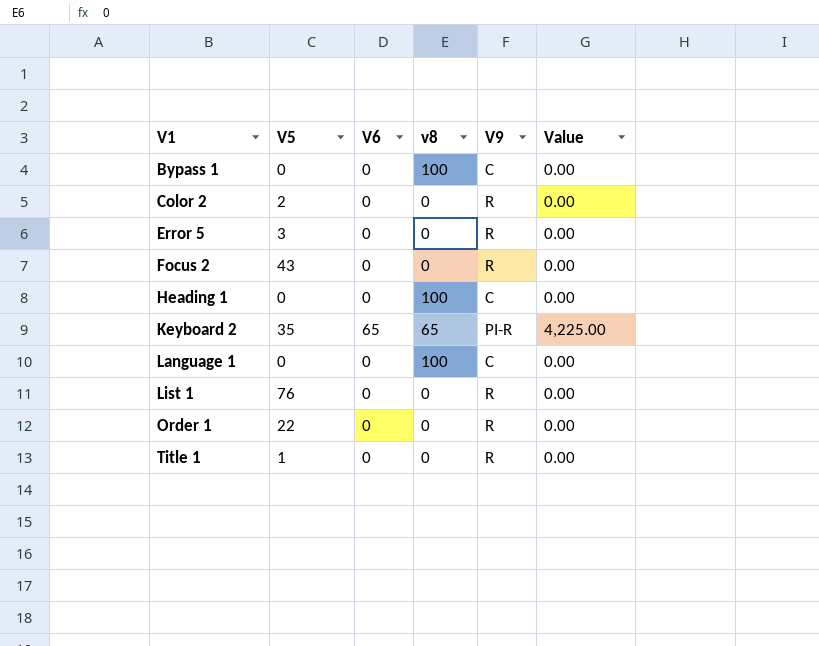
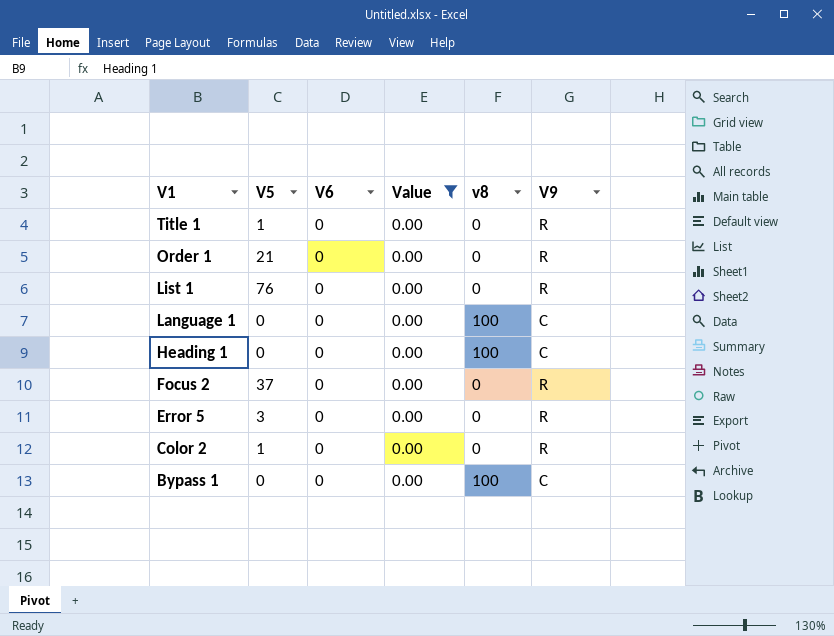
filter: none -> Value = 0.00
row order: V1 ascending -> V1 descending
column Value | position: 6 -> 4
Order 1 | V5: 22 -> 21
Focus 2 | V5: 43 -> 37
Color 2 | V5: 2 -> 1

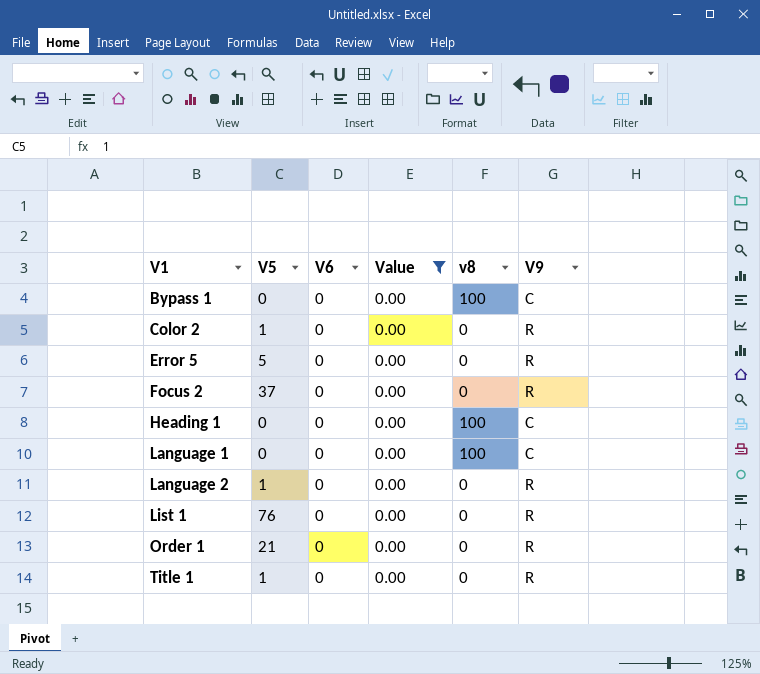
row order: V1 descending -> V1 ascending
Error 5 | V5: 3 -> 5
row Language 2: none -> 1 | 0 | 0.00 | 0 | R

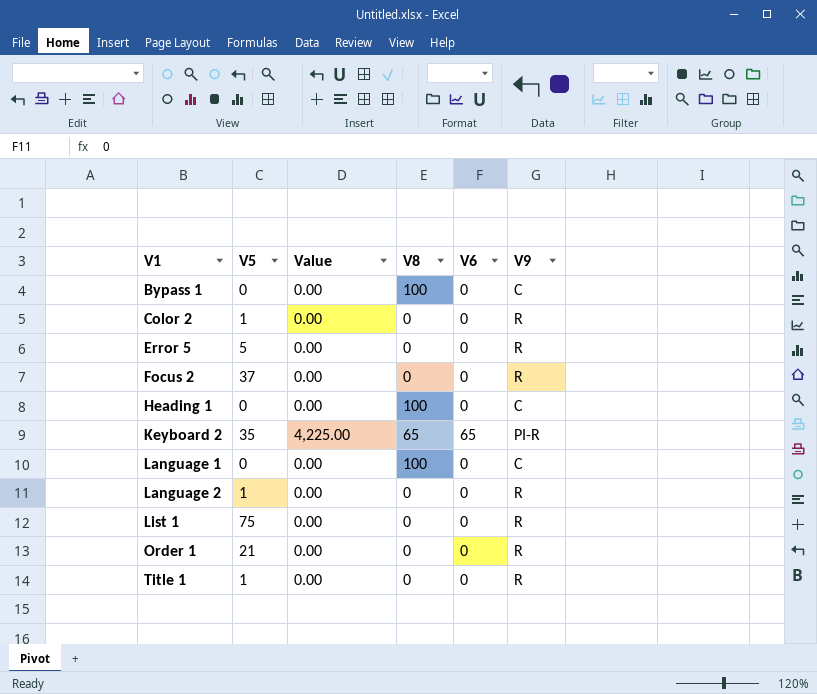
filter: Value = 0.00 -> none
column name: v8 -> V8
column V6 | position: 3 -> 5
List 1 | V5: 76 -> 75

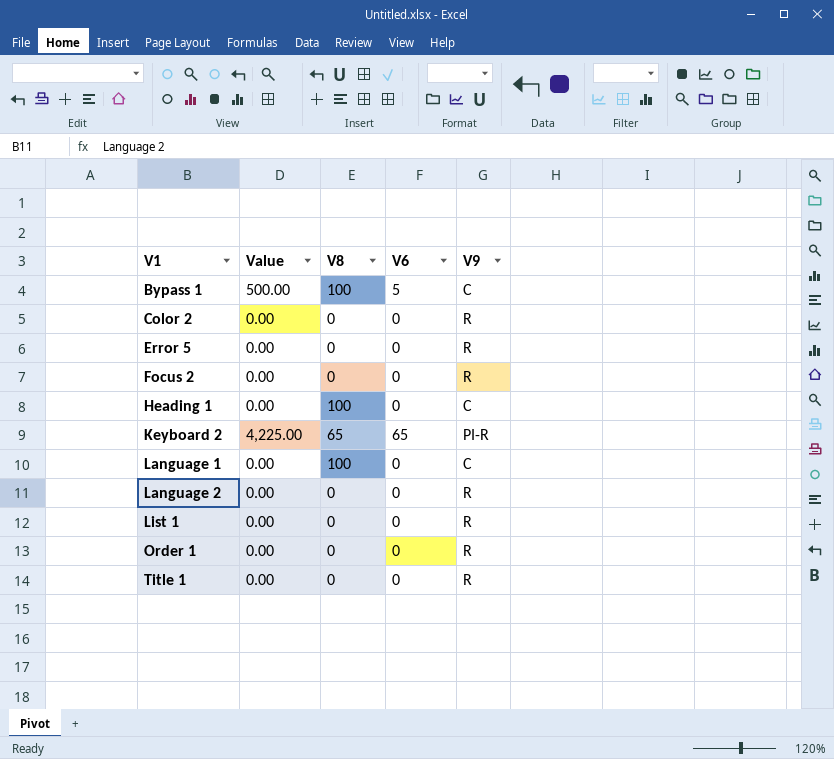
column V5 | position: 2 -> none
Bypass 1 | Value: 0.00 -> 500.00
Bypass 1 | V6: 0 -> 5

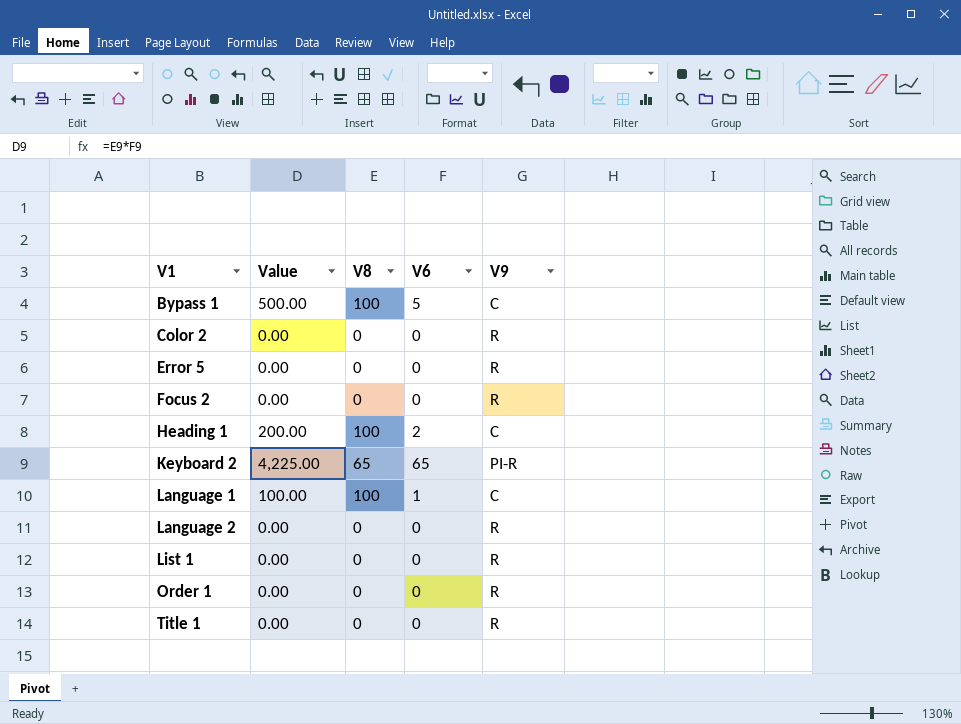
Heading 1 | Value: 0.00 -> 200.00
Heading 1 | V6: 0 -> 2
Language 1 | Value: 0.00 -> 100.00
Language 1 | V6: 0 -> 1

